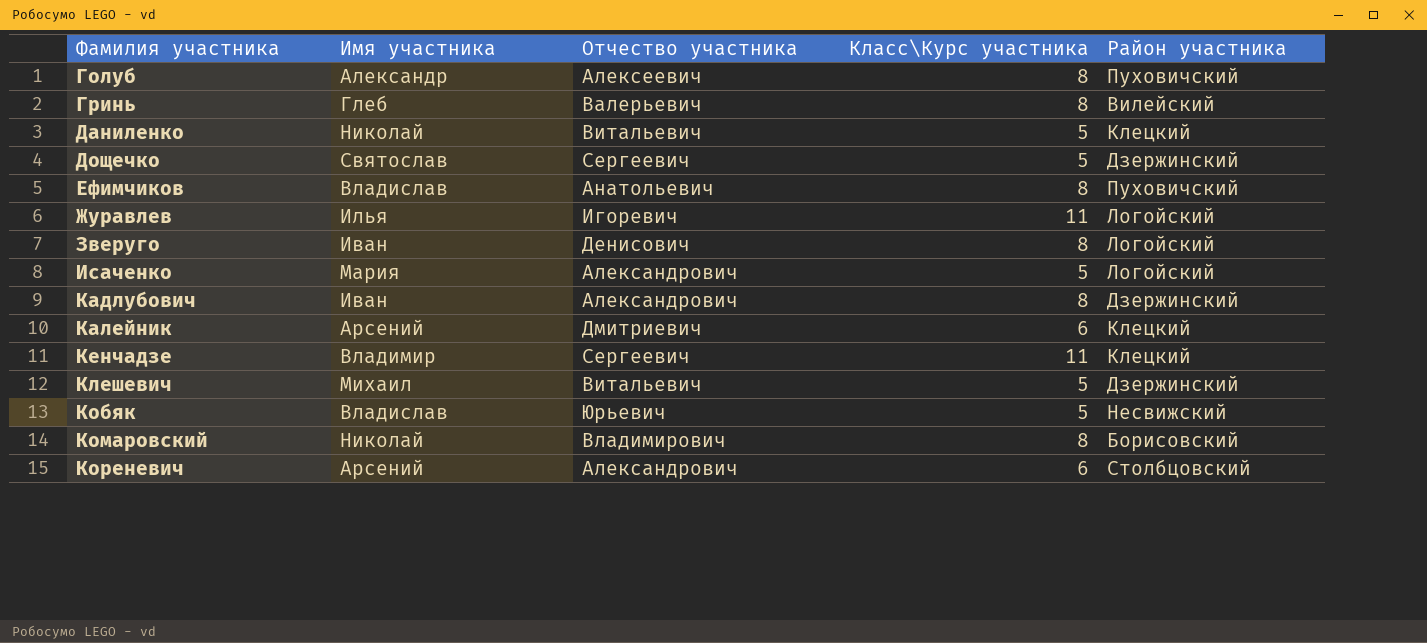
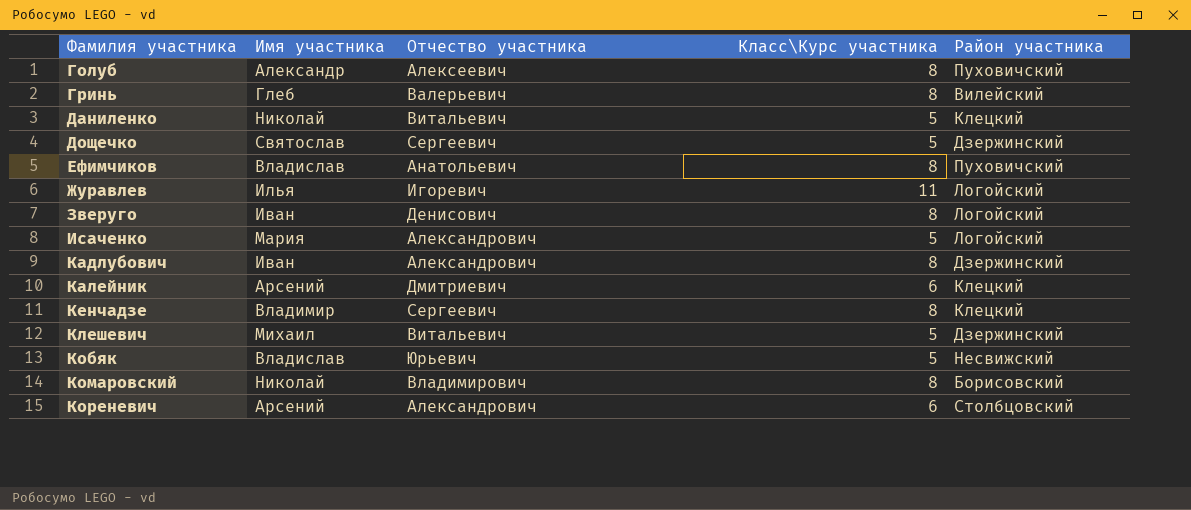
Кенчадзе | Класс\Курс участника: 11 -> 8

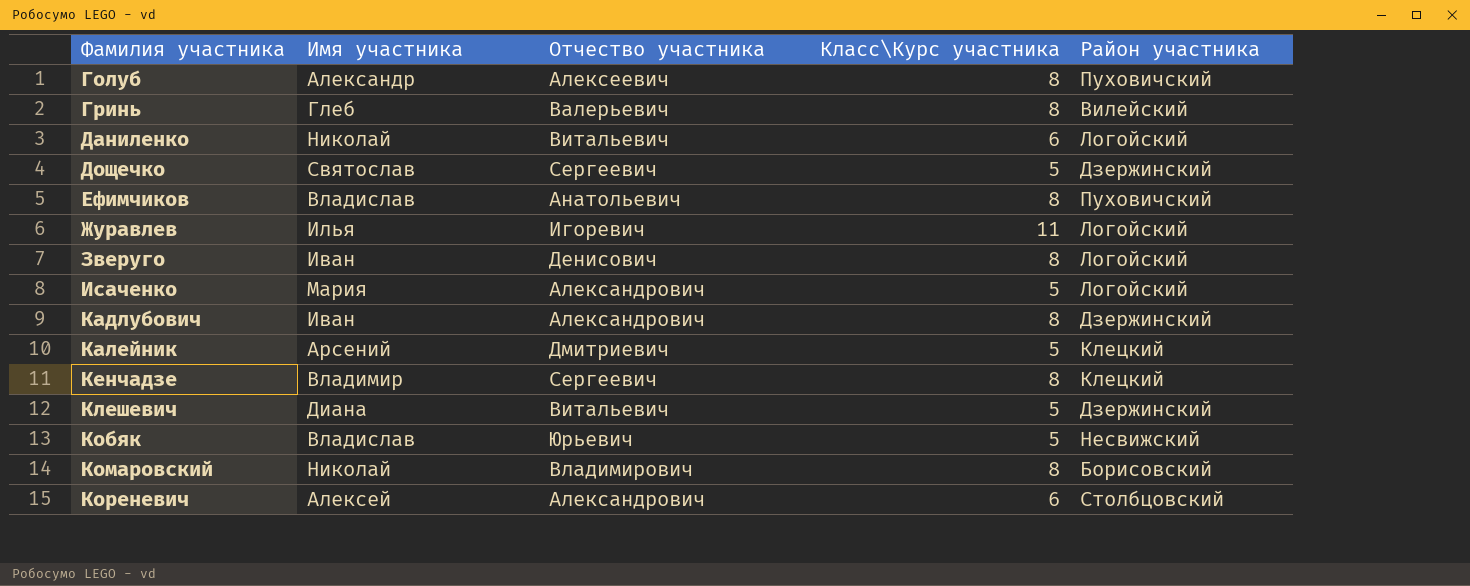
Даниленко | Класс\Курс участника: 5 -> 6
Даниленко | Район участника: Клецкий -> Логойский
Калейник | Класс\Курс участника: 6 -> 5
Клешевич | Имя участника: Михаил -> Диана
Кореневич | Имя участника: Арсений -> Алексей

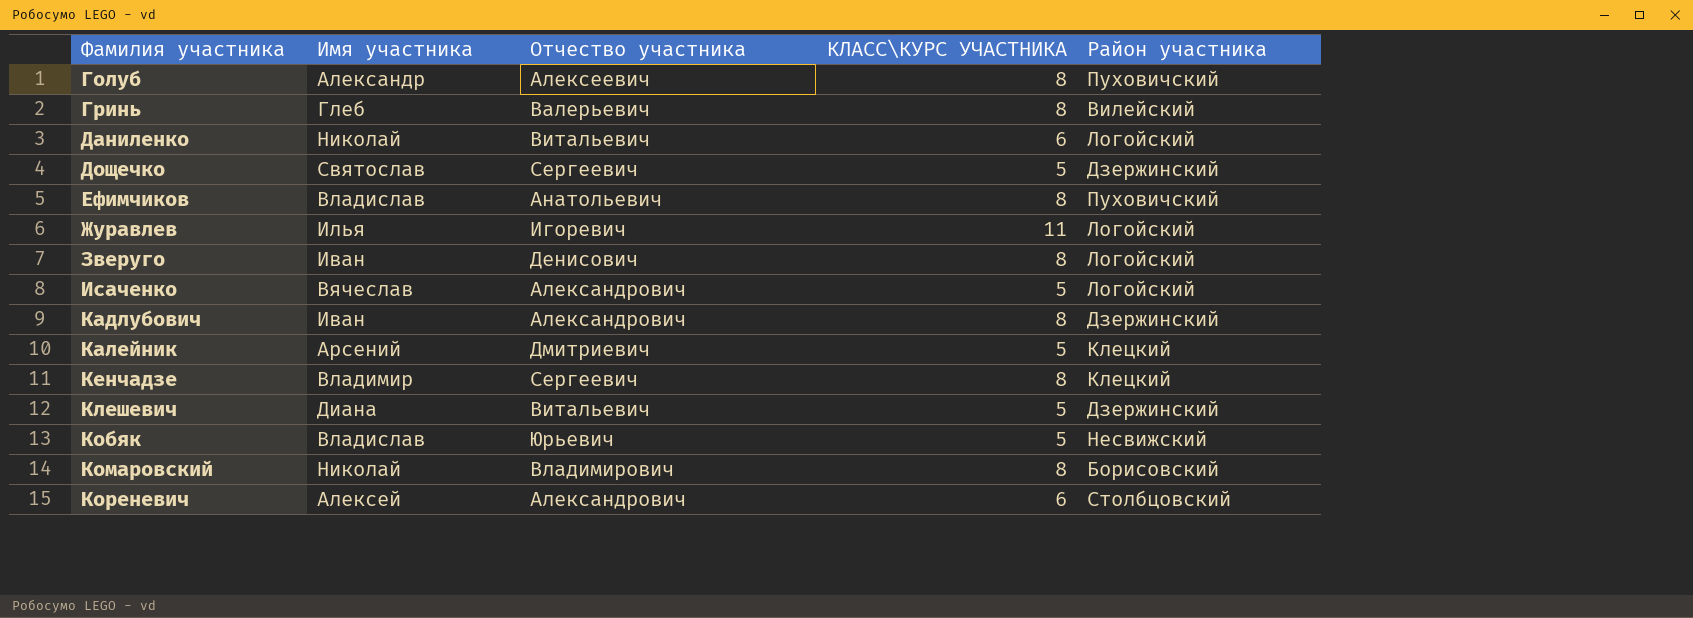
column name: Класс\Курс участника -> КЛАСС\КУРС УЧАСТНИКА
Исаченко | Имя участника: Мария -> Вячеслав

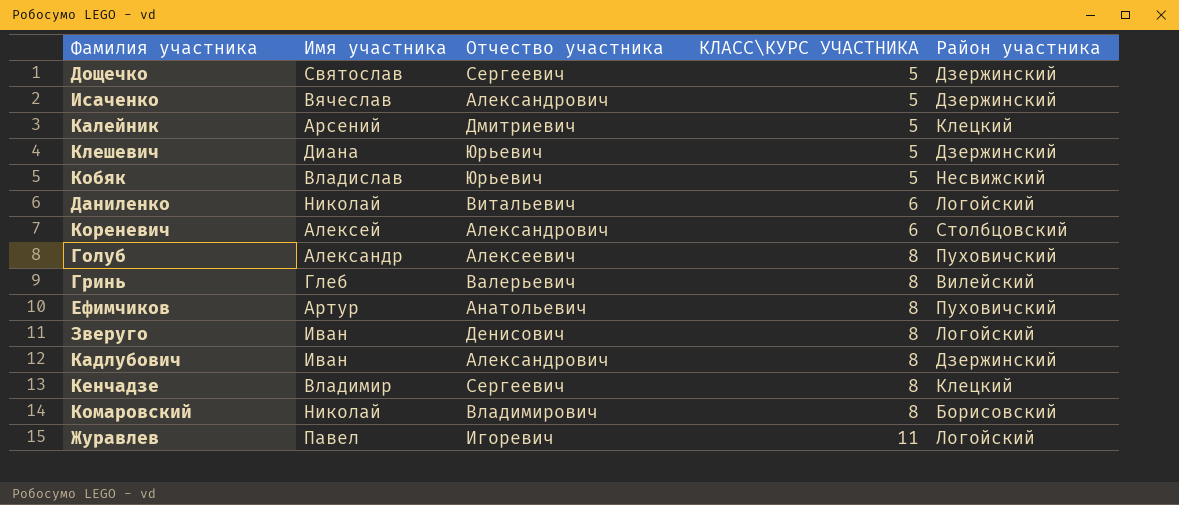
row order: Фамилия участника ascending -> КЛАСС\КУРС УЧАСТНИКА ascending
Исаченко | Район участника: Логойский -> Дзержинский
Клешевич | Отчество участника: Витальевич -> Юрьевич
Ефимчиков | Имя участника: Владислав -> Артур
Журавлев | Имя участника: Илья -> Павел

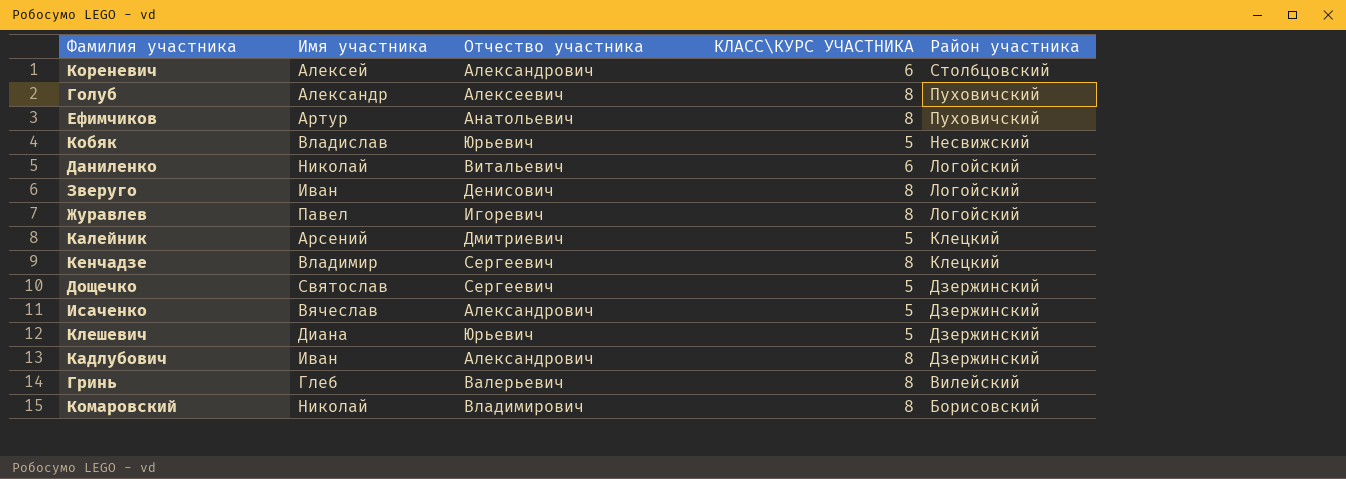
row order: КЛАСС\КУРС УЧАСТНИКА ascending -> Район участника descending
Журавлев | КЛАСС\КУРС УЧАСТНИКА: 11 -> 8

